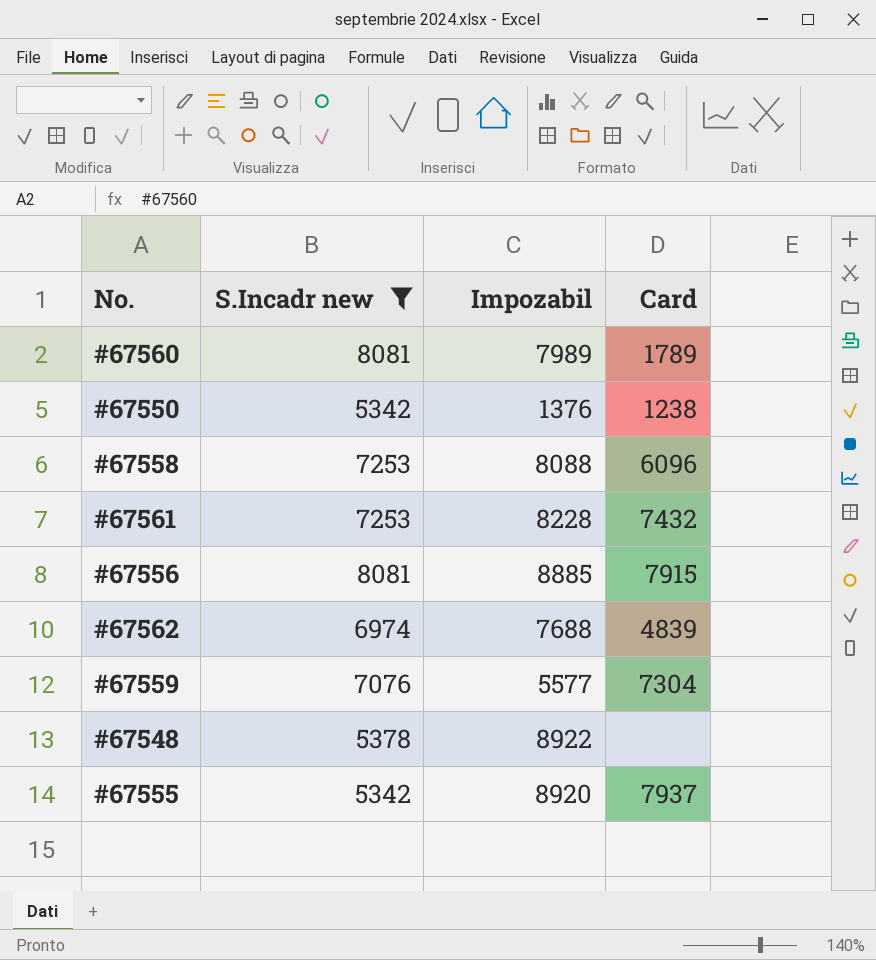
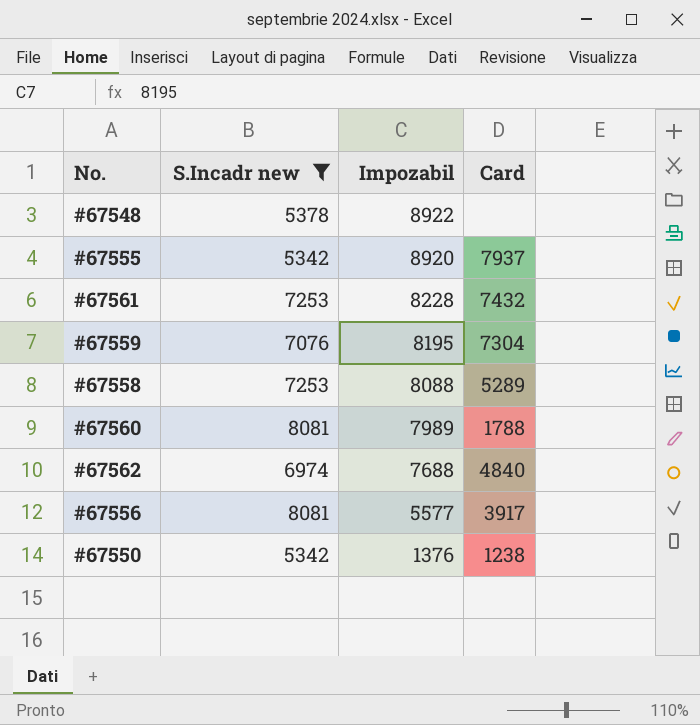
row order: none -> Impozabil descending
#67559 | Impozabil: 5577 -> 8195
#67558 | Card: 6096 -> 5289
#67560 | Card: 1789 -> 1788
#67562 | Card: 4839 -> 4840
#67556 | Impozabil: 8885 -> 5577
#67556 | Card: 7915 -> 3917

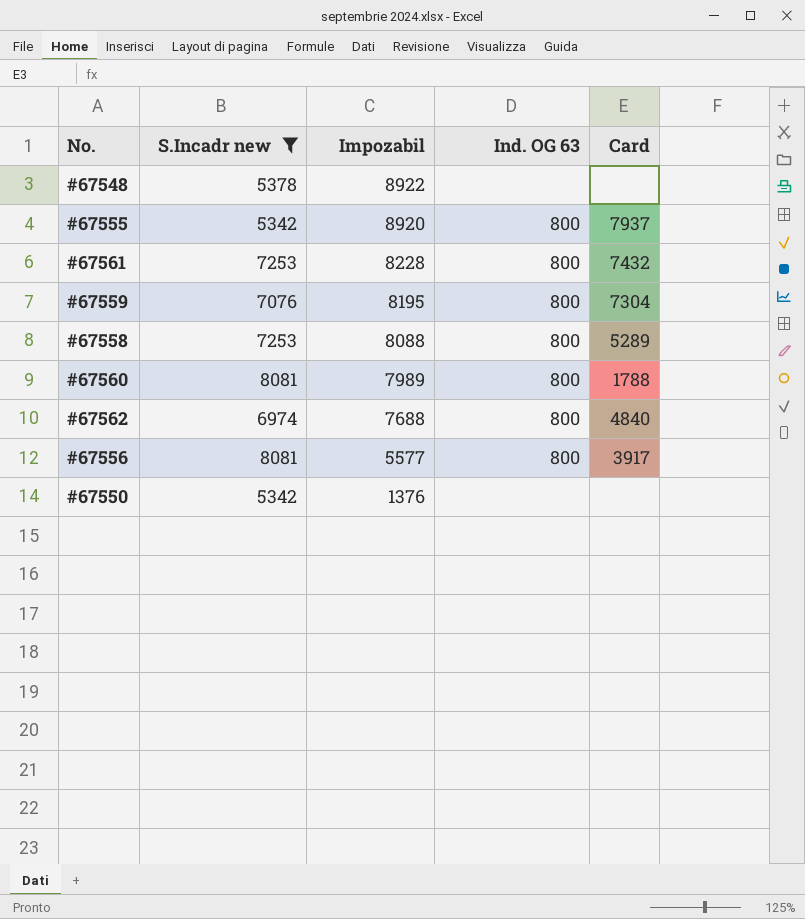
column Ind. OG 63 | position: none -> 4
#67550 | Card: 1238 -> none

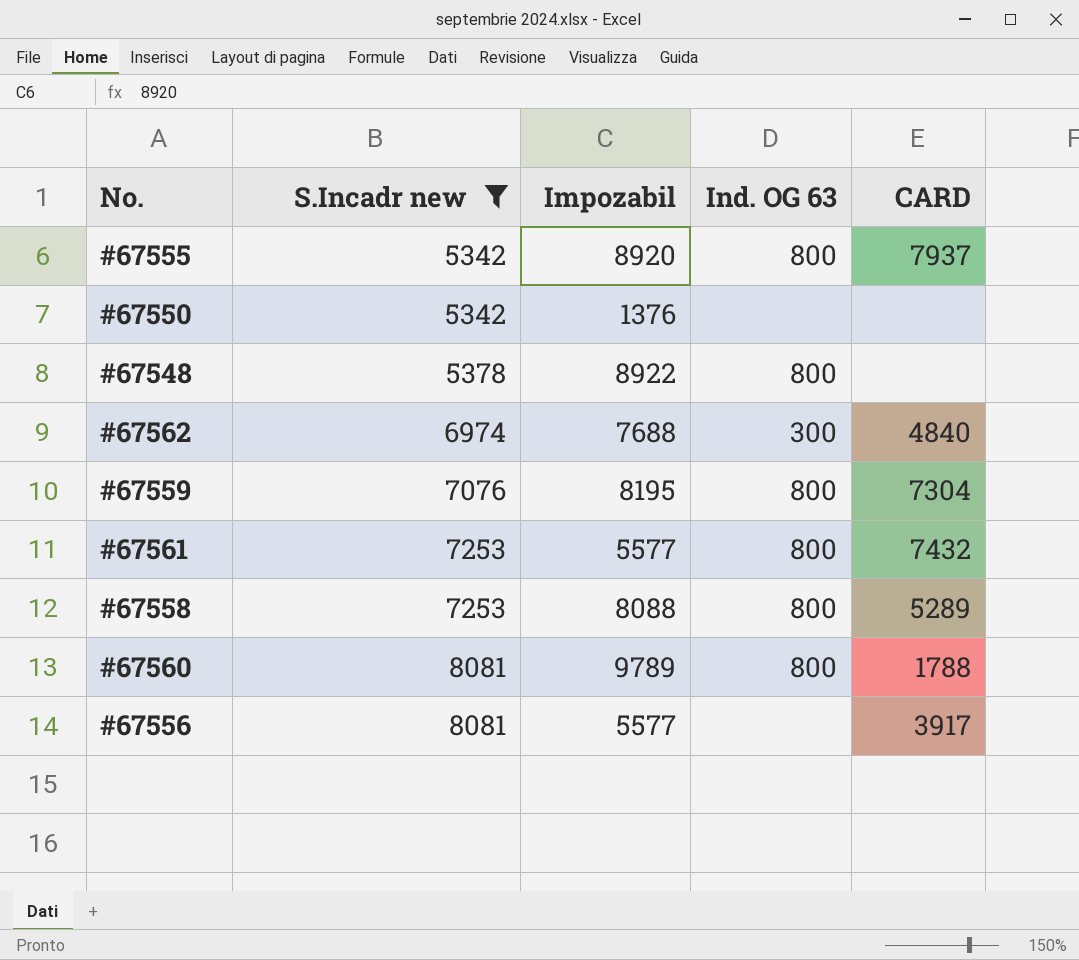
row order: Impozabil descending -> S.Incadr new ascending
column name: Card -> CARD
#67548 | Ind. OG 63: none -> 800
#67562 | Ind. OG 63: 800 -> 300
#67561 | Impozabil: 8228 -> 5577
#67560 | Impozabil: 7989 -> 9789
#67556 | Ind. OG 63: 800 -> none

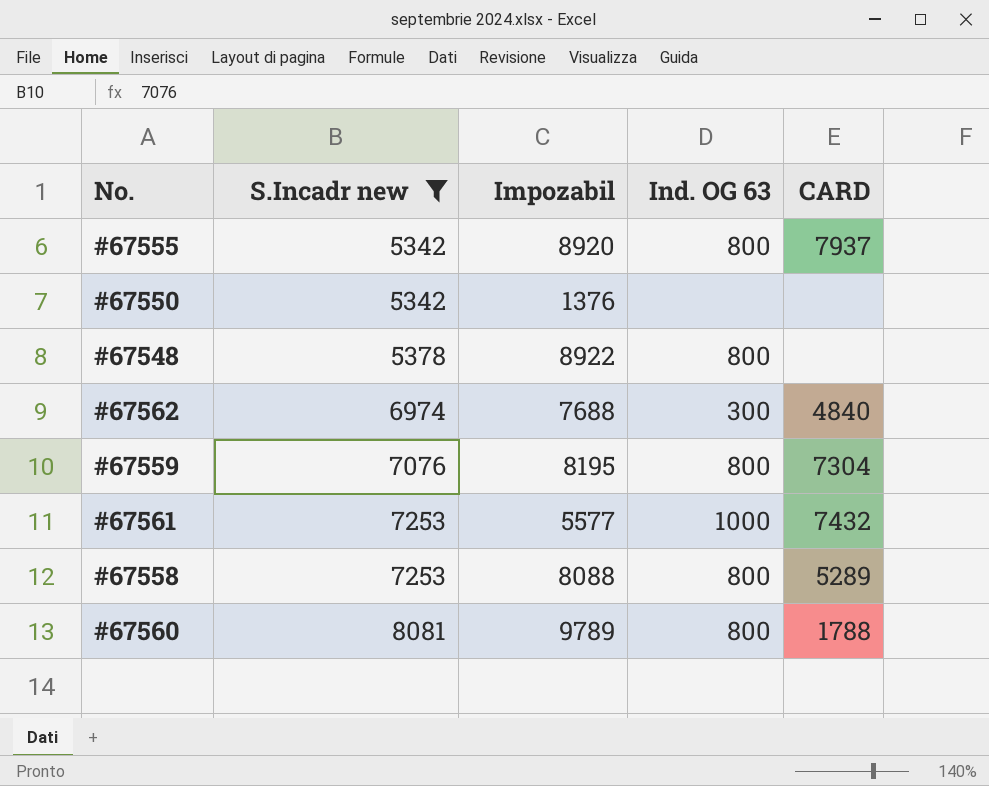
row #67556: 8081 | 5577 | none | 3917 -> none
#67561 | Ind. OG 63: 800 -> 1000

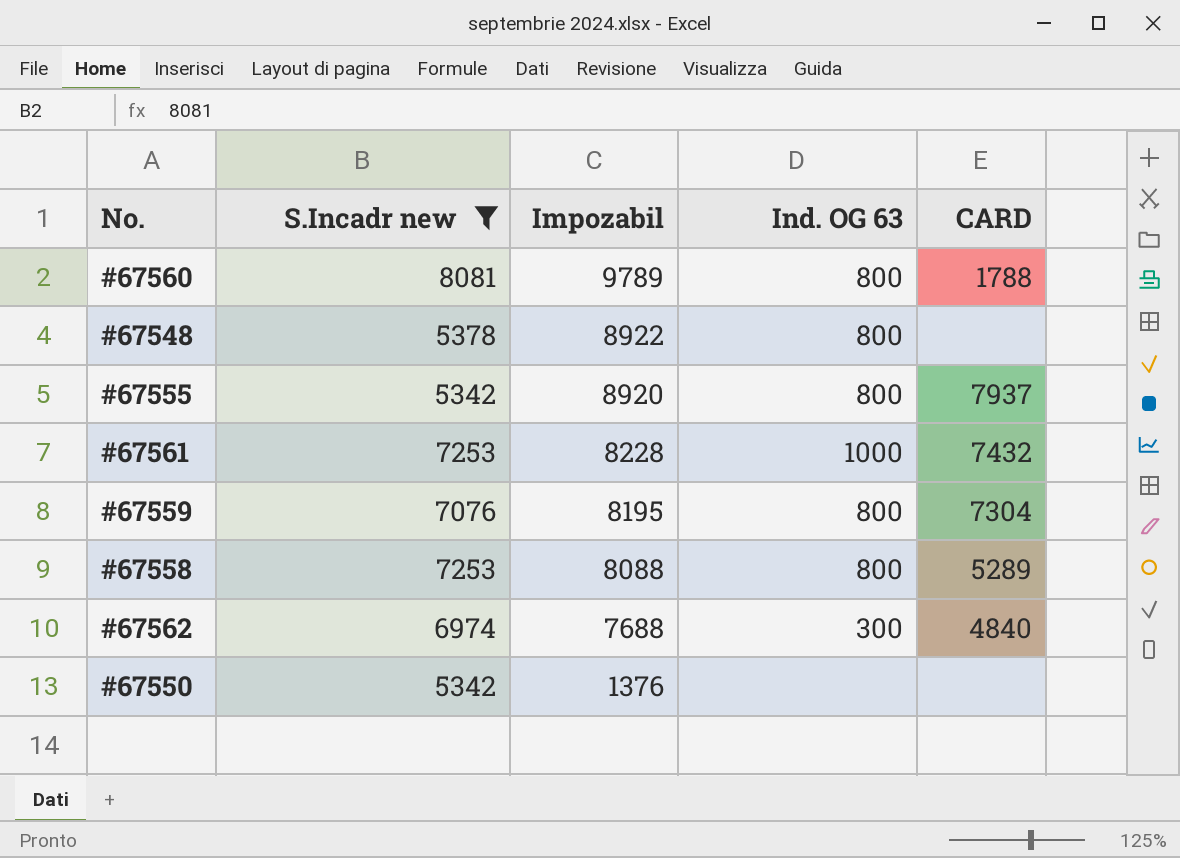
row order: S.Incadr new ascending -> Impozabil descending
#67561 | Impozabil: 5577 -> 8228

